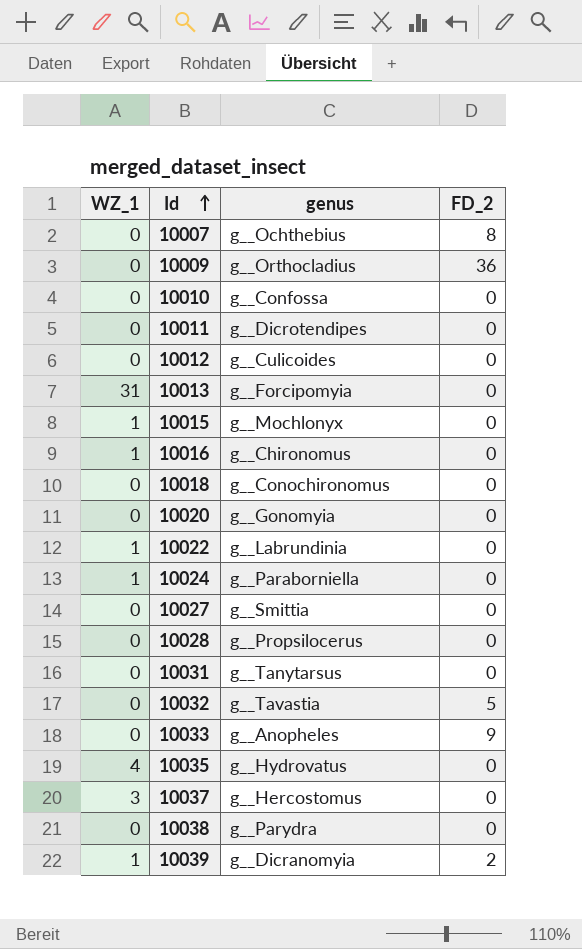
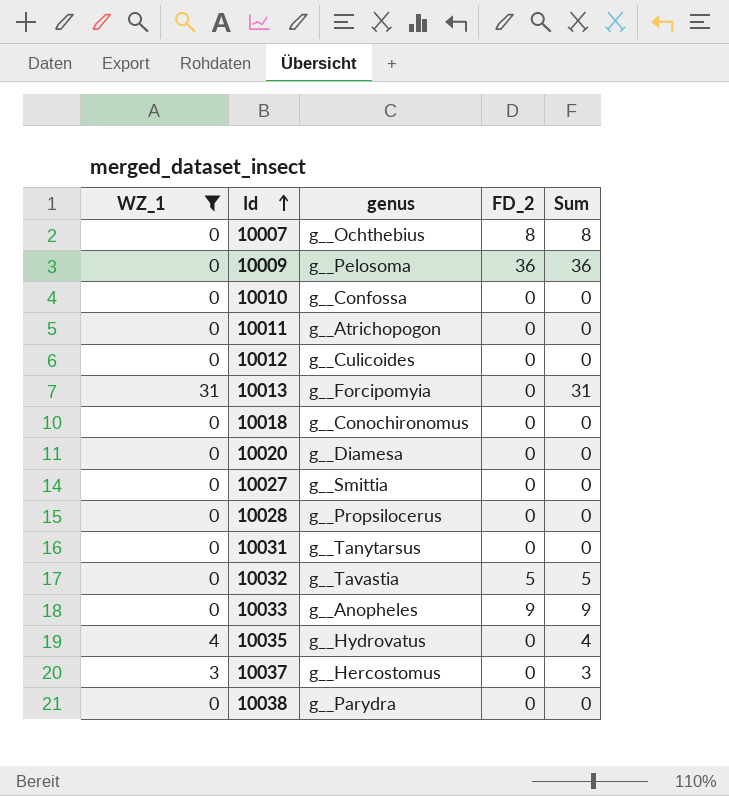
filter: none -> WZ_1 != 1
column Sum | formula: none -> [WZ_1] + [FD_2]
10009 | genus: g__Orthocladius -> g__Pelosoma
10011 | genus: g__Dicrotendipes -> g__Atrichopogon
10020 | genus: g__Gonomyia -> g__Diamesa

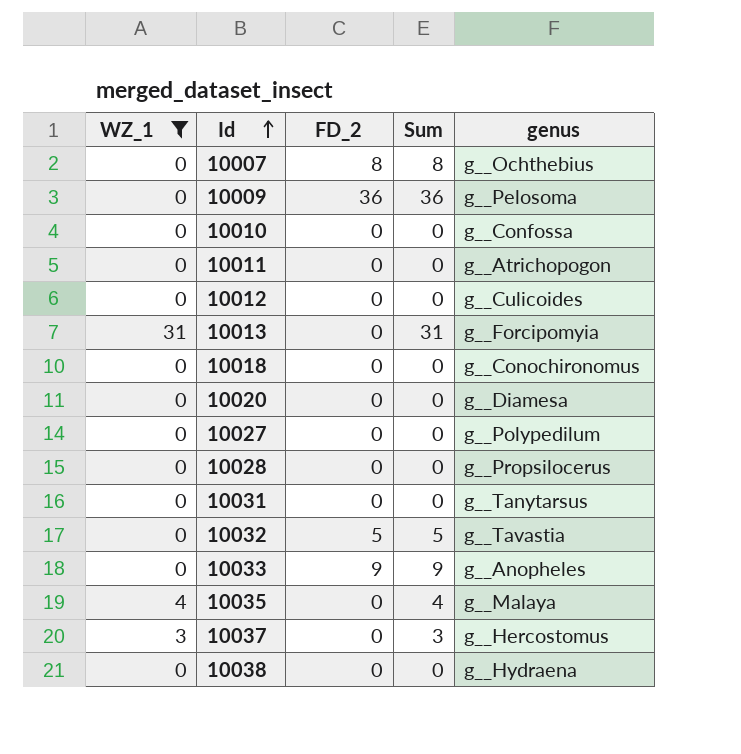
column genus | position: 3 -> 5
10027 | genus: g__Smittia -> g__Polypedilum
10035 | genus: g__Hydrovatus -> g__Malaya
10038 | genus: g__Parydra -> g__Hydraena

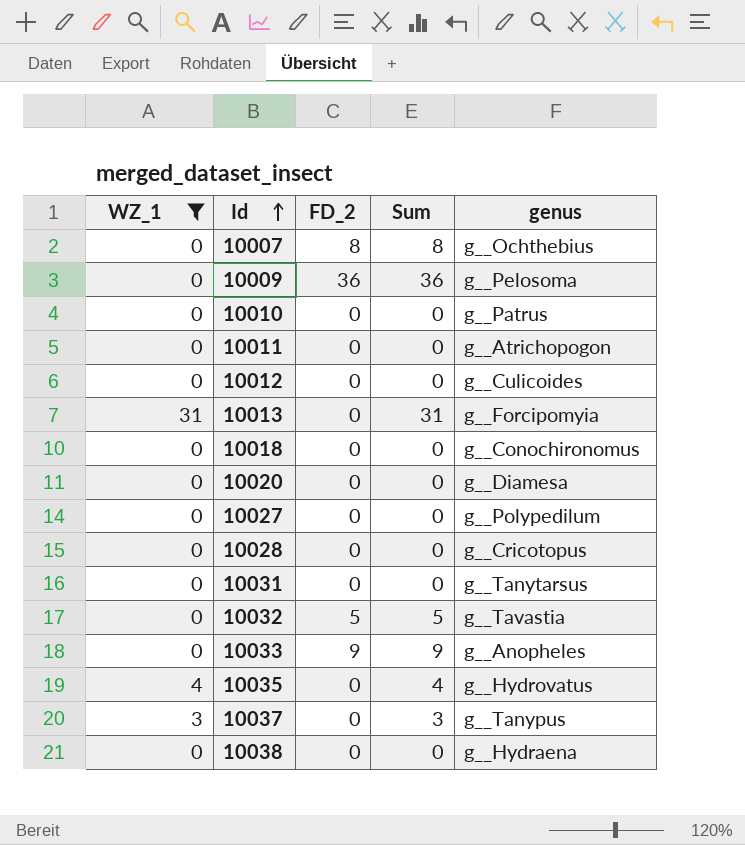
10010 | genus: g__Confossa -> g__Patrus
10028 | genus: g__Propsilocerus -> g__Cricotopus
10035 | genus: g__Malaya -> g__Hydrovatus
10037 | genus: g__Hercostomus -> g__Tanypus

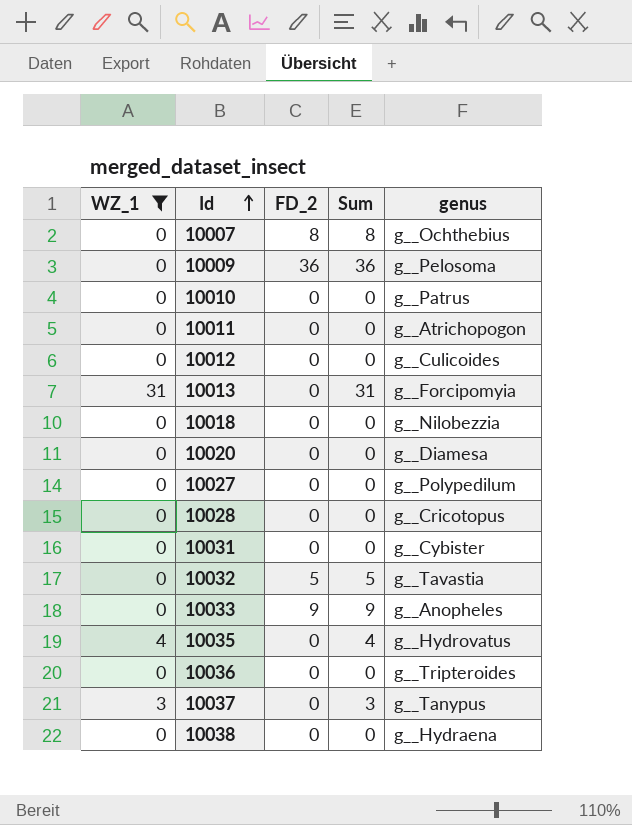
10018 | genus: g__Conochironomus -> g__Nilobezzia
10031 | genus: g__Tanytarsus -> g__Cybister
row 10036: none -> 0 | 0 | 0 | g__Tripteroides

